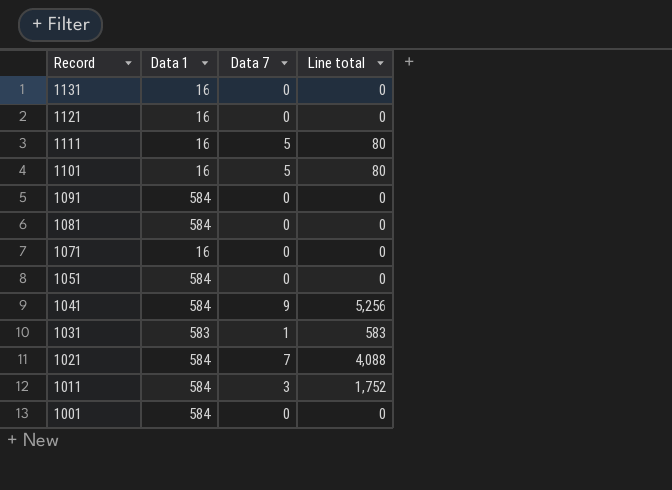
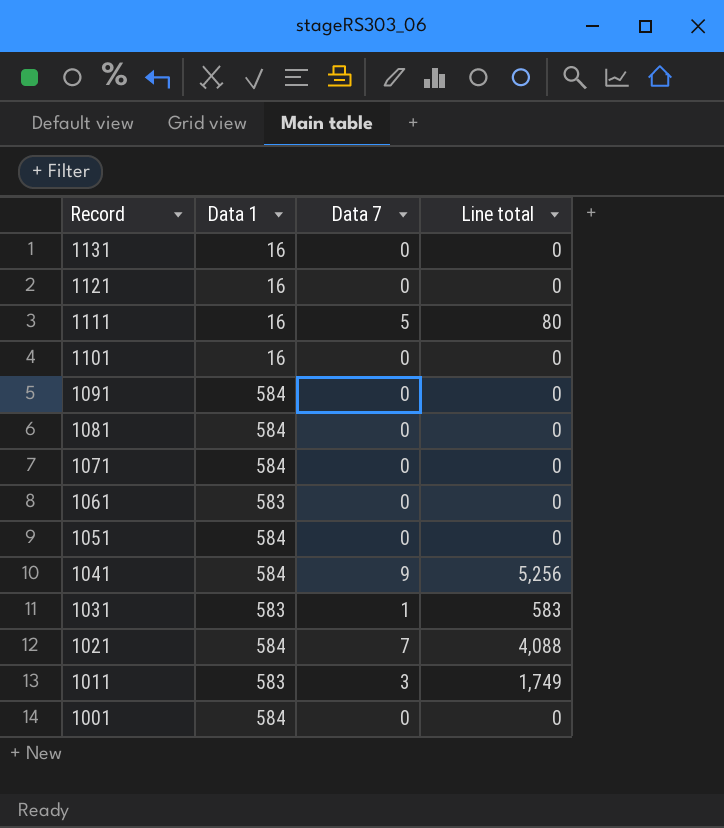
1101 | Data 7: 5 -> 0
1101 | Line total: 80 -> 0
1071 | Data 1: 16 -> 584
row 1061: none -> 583 | 0 | 0
1011 | Data 1: 584 -> 583
1011 | Line total: 1,752 -> 1,749

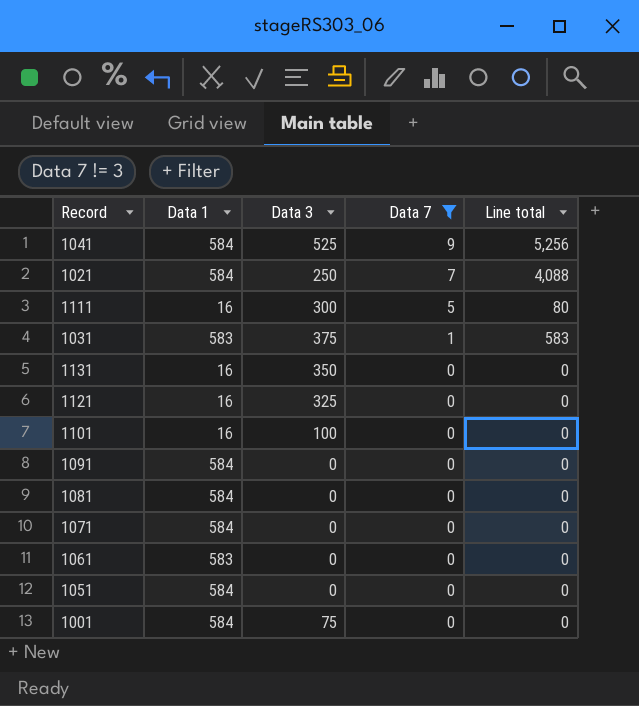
filter: none -> Data 7 != 3
row order: Record descending -> Data 7 descending
column Data 3 | position: none -> 3

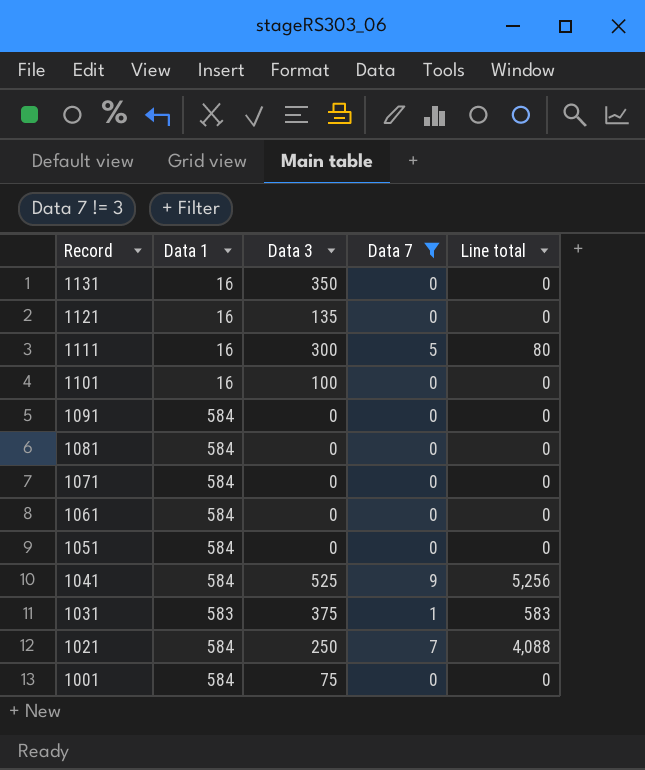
row order: Data 7 descending -> Record descending
1121 | Data 3: 325 -> 135
1061 | Data 1: 583 -> 584

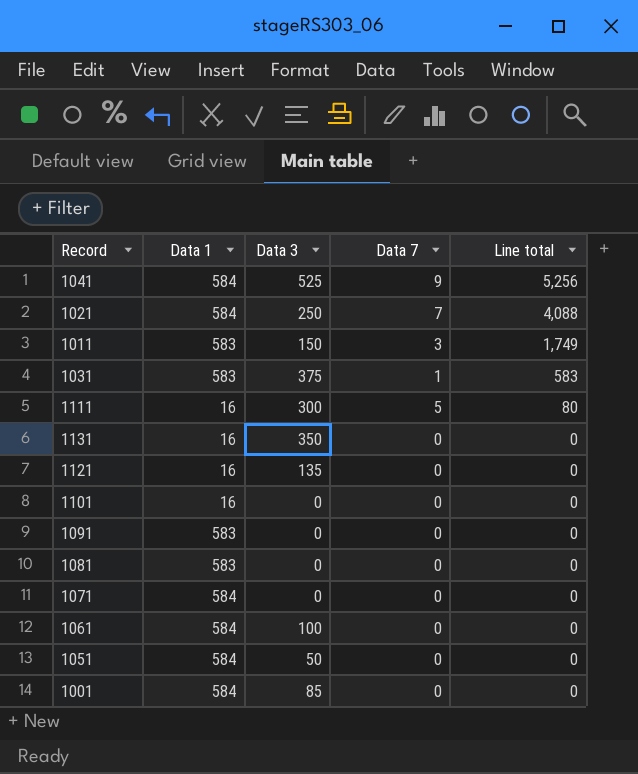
filter: Data 7 != 3 -> none
row order: Record descending -> Line total descending
1101 | Data 3: 100 -> 0
1091 | Data 1: 584 -> 583
1081 | Data 1: 584 -> 583
1061 | Data 3: 0 -> 100
1051 | Data 3: 0 -> 50
1001 | Data 3: 75 -> 85

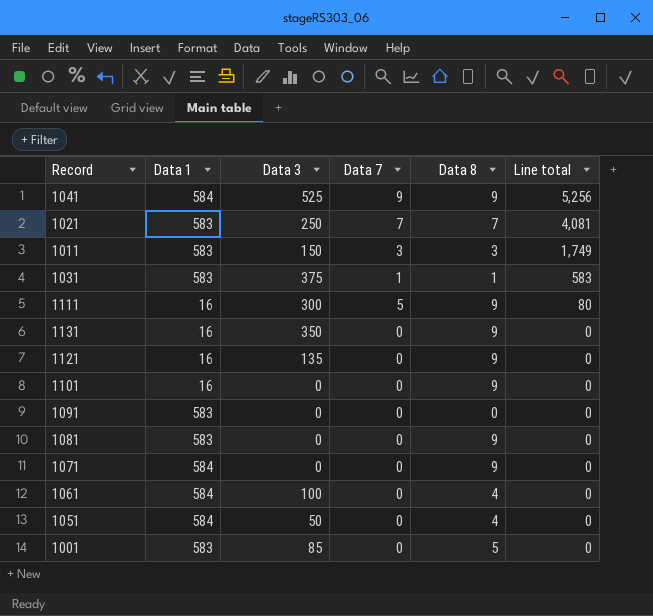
column Data 8 | position: none -> 5
1021 | Data 1: 584 -> 583
1021 | Line total: 4,088 -> 4,081
1001 | Data 1: 584 -> 583

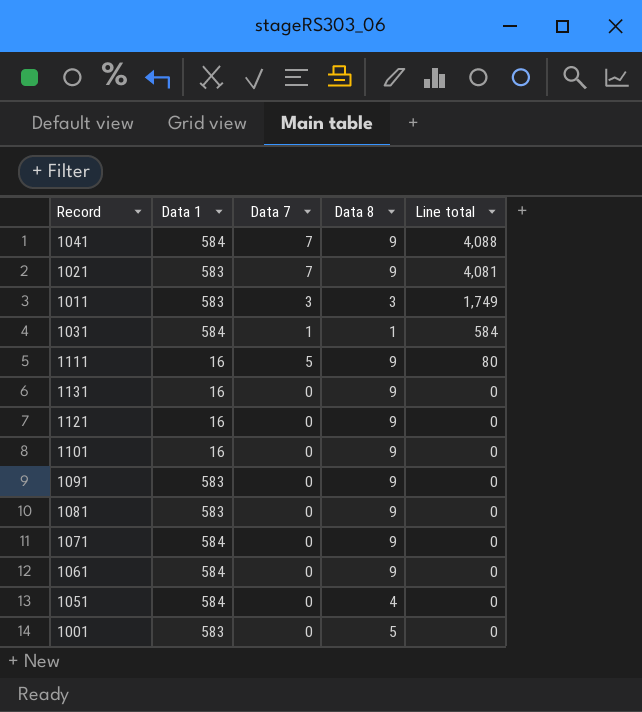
column Data 3 | position: 3 -> none
1041 | Data 7: 9 -> 7
1041 | Line total: 5,256 -> 4,088
1021 | Data 8: 7 -> 9
1031 | Data 1: 583 -> 584
1031 | Line total: 583 -> 584
1091 | Data 8: 0 -> 9
1061 | Data 8: 4 -> 9

